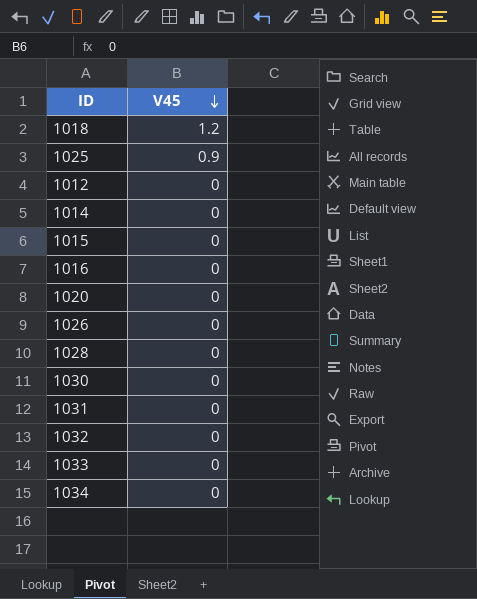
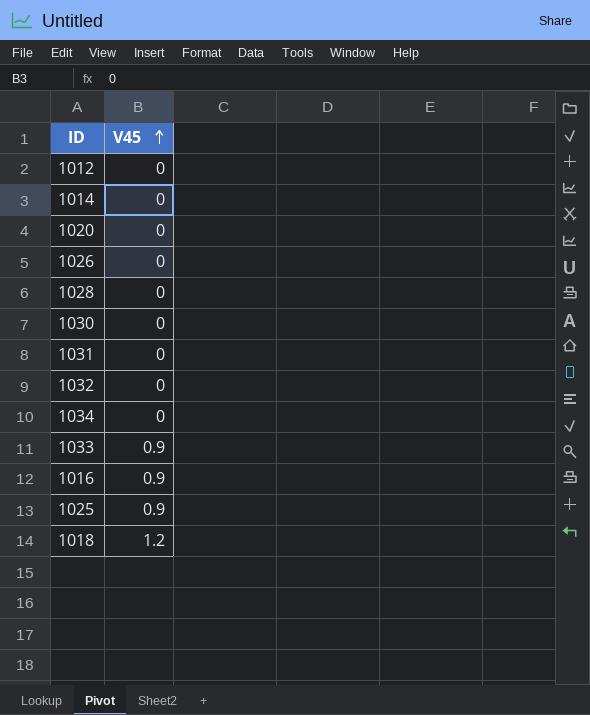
row order: V45 descending -> V45 ascending
row 1015: 0 -> none
1033 | V45: 0 -> 0.9
1016 | V45: 0 -> 0.9

